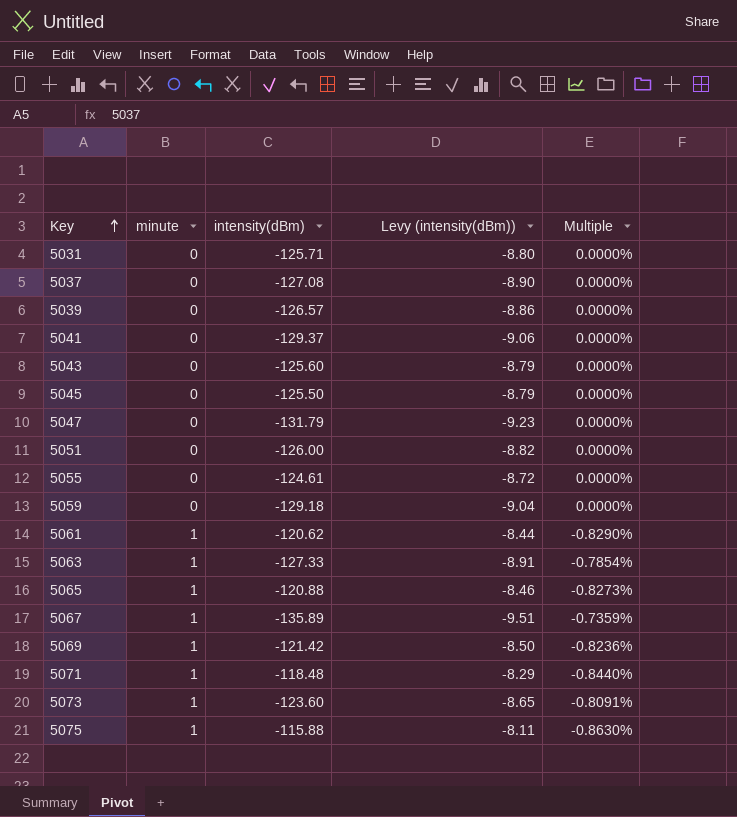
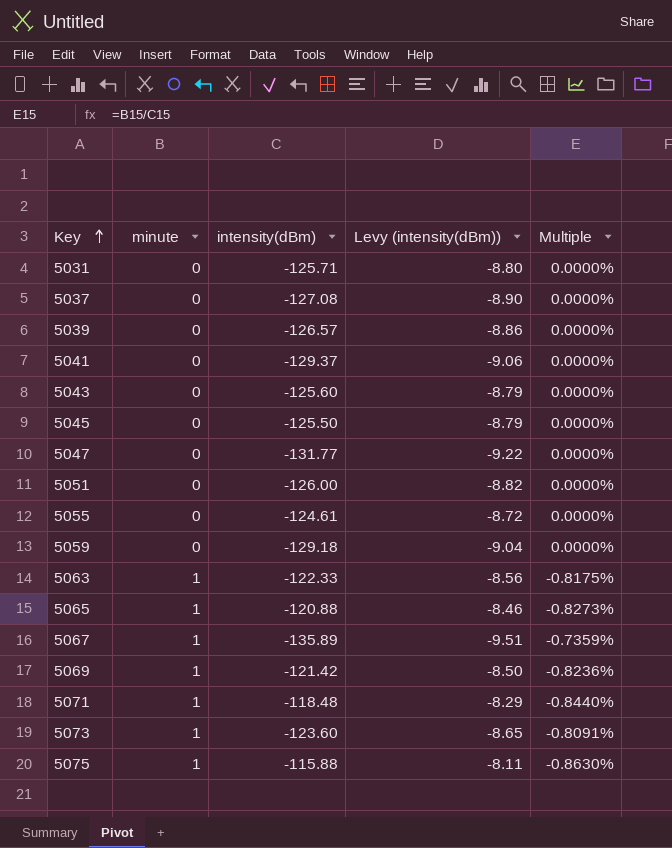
row 5061: 1 | -120.62 | -8.44 | -0.8290% -> none
5047 | intensity(dBm): -131.79 -> -131.77
5047 | Levy (intensity(dBm)): -9.23 -> -9.22
5063 | intensity(dBm): -127.33 -> -122.33
5063 | Levy (intensity(dBm)): -8.91 -> -8.56
5063 | Multiple: -0.7854% -> -0.8175%

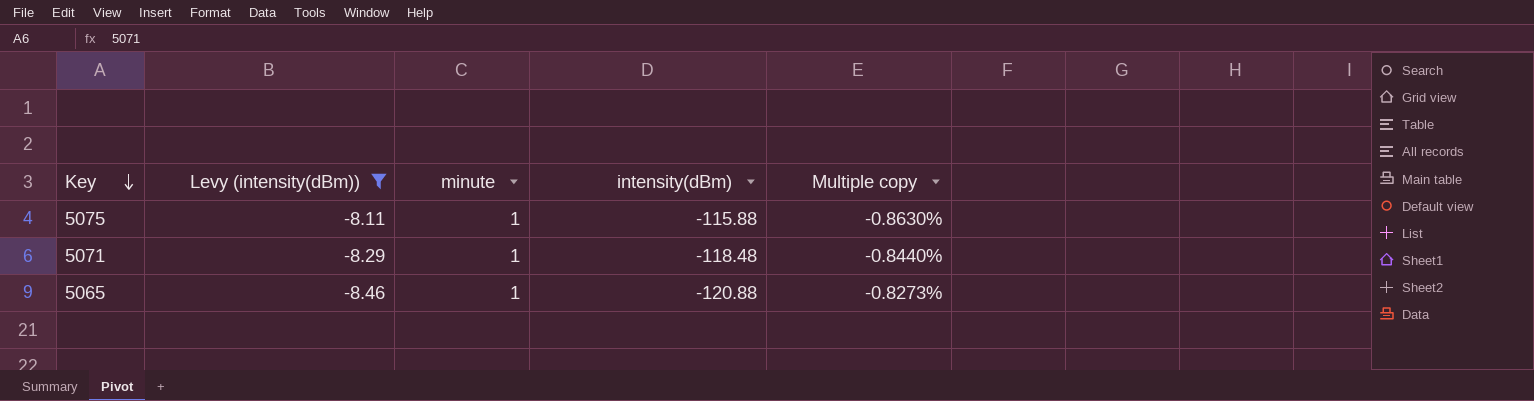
filter: none -> Levy (intensity(dBm)) >= -8.46
row order: Key ascending -> Key descending
column Levy (intensity(dBm)) | position: 4 -> 2
column name: Multiple -> Multiple copy

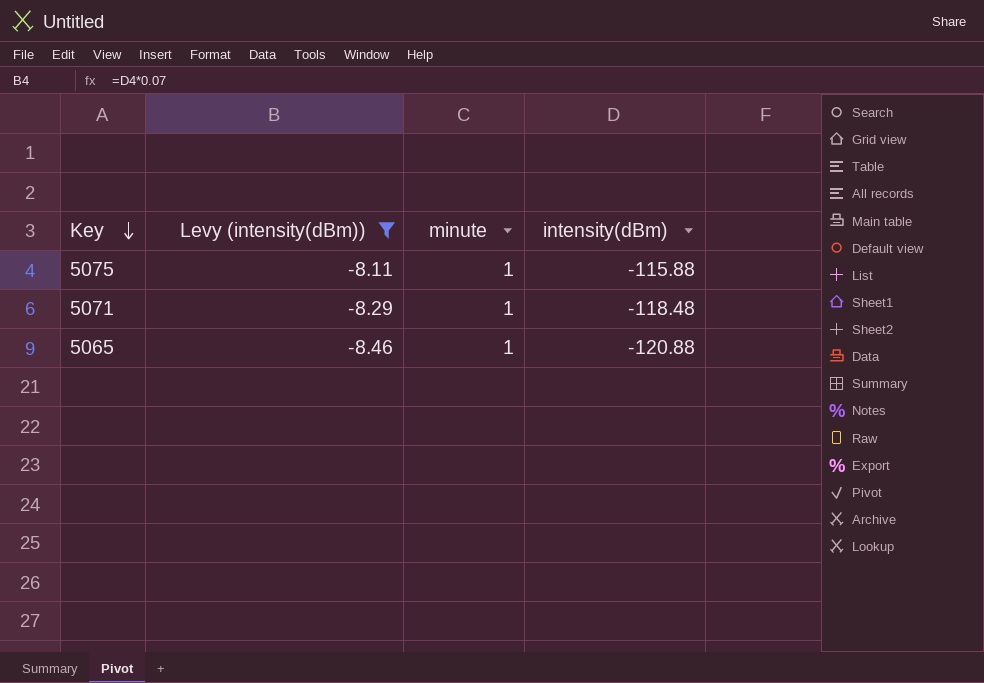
column Multiple copy | formula: [minute] / [intensity(dBm)] -> none

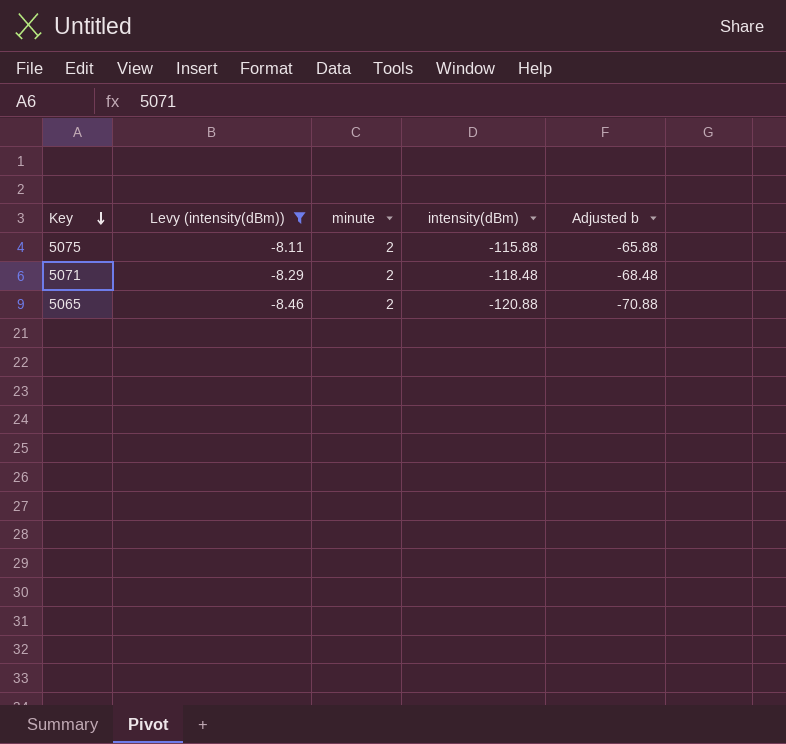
column Adjusted b | formula: none -> [intensity(dBm)] + 50
5075 | minute: 1 -> 2
5071 | minute: 1 -> 2
5065 | minute: 1 -> 2

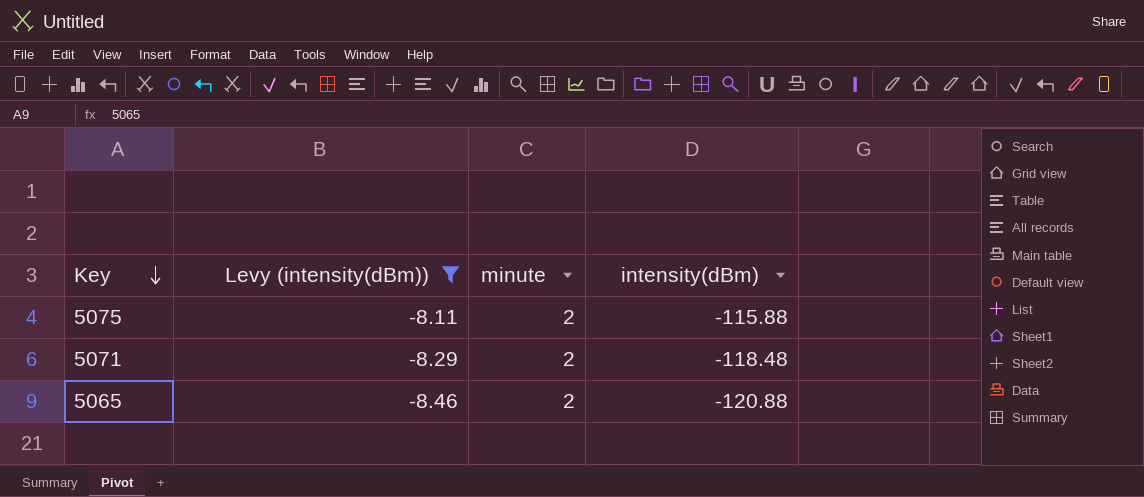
column Adjusted b | formula: [intensity(dBm)] + 50 -> none

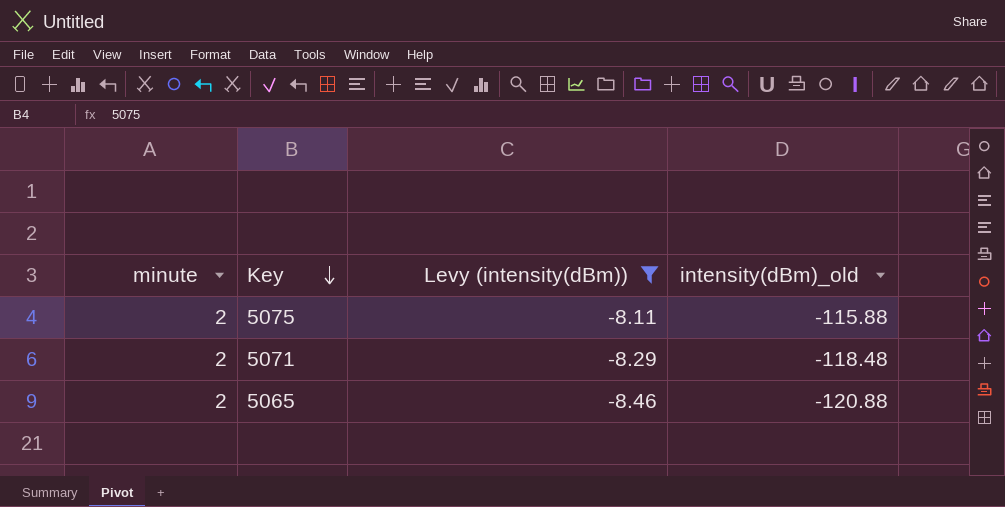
column minute | position: 3 -> 1
column name: intensity(dBm) -> intensity(dBm)_old

